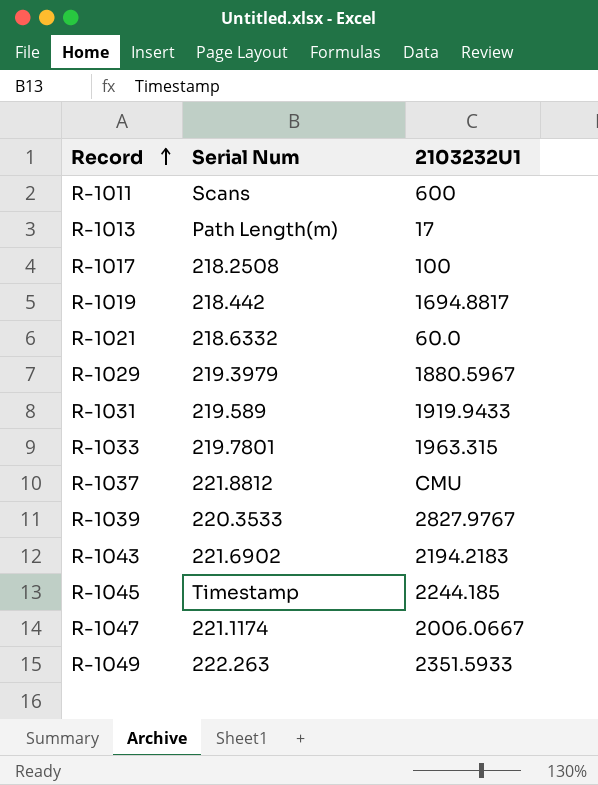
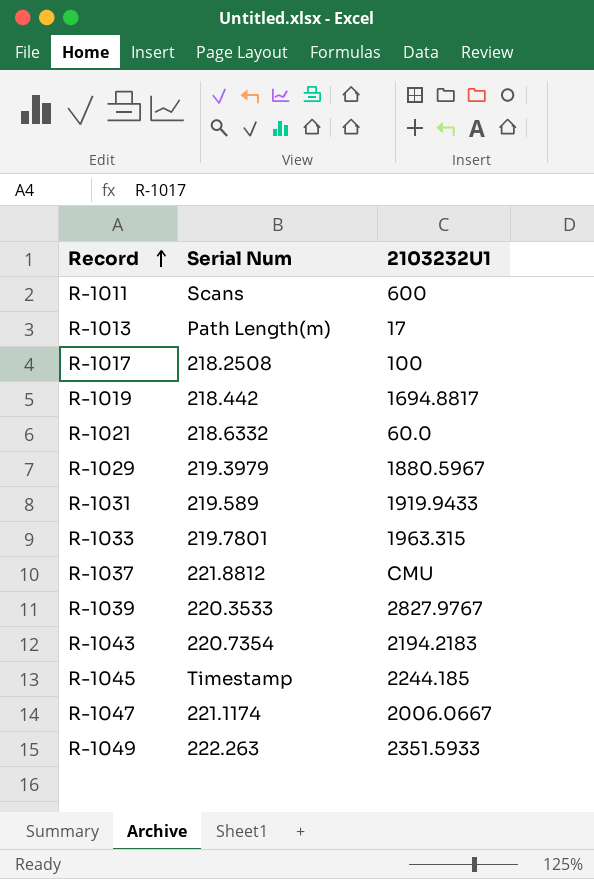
R-1043 | Serial Num: 221.6902 -> 220.7354

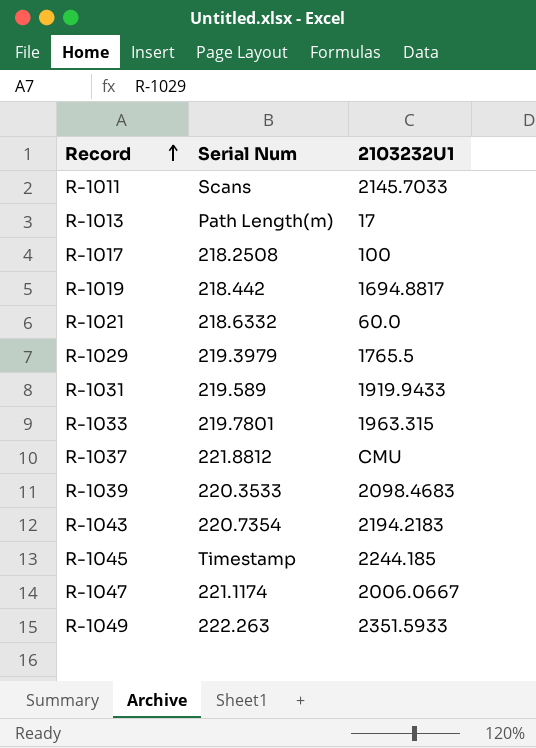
R-1011 | 2103232U1: 600 -> 2145.7033
R-1029 | 2103232U1: 1880.5967 -> 1765.5
R-1039 | 2103232U1: 2827.9767 -> 2098.4683

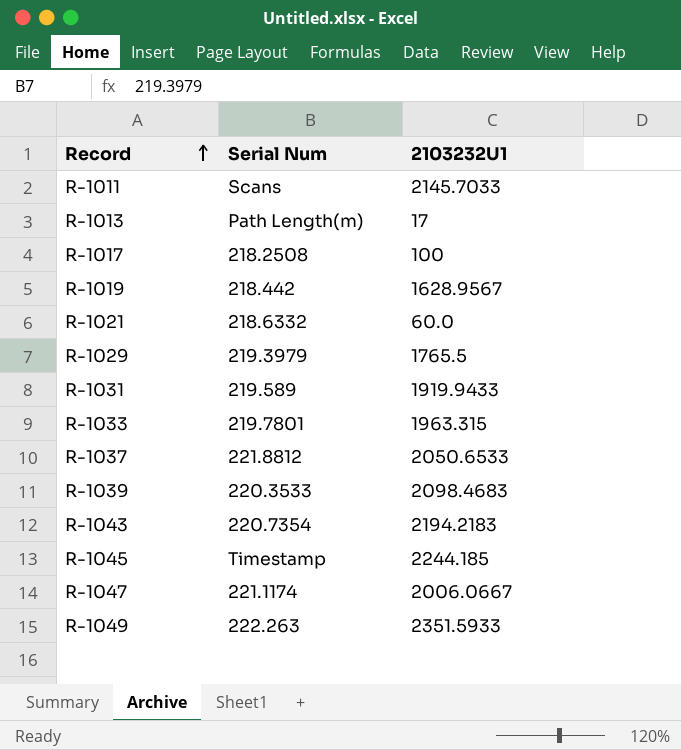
R-1019 | 2103232U1: 1694.8817 -> 1628.9567
R-1037 | 2103232U1: CMU -> 2050.6533

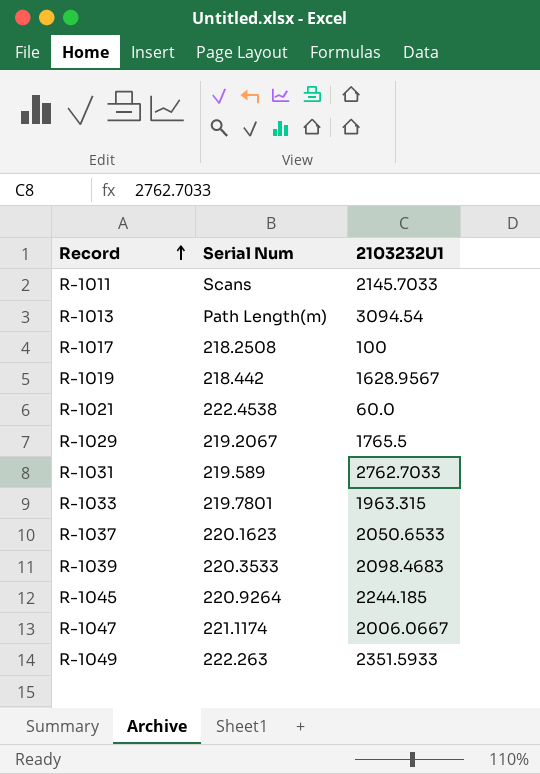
row R-1043: 220.7354 | 2194.2183 -> none
R-1013 | 2103232U1: 17 -> 3094.54
R-1021 | Serial Num: 218.6332 -> 222.4538
R-1029 | Serial Num: 219.3979 -> 219.2067
R-1031 | 2103232U1: 1919.9433 -> 2762.7033
R-1037 | Serial Num: 221.8812 -> 220.1623
R-1045 | Serial Num: Timestamp -> 220.9264

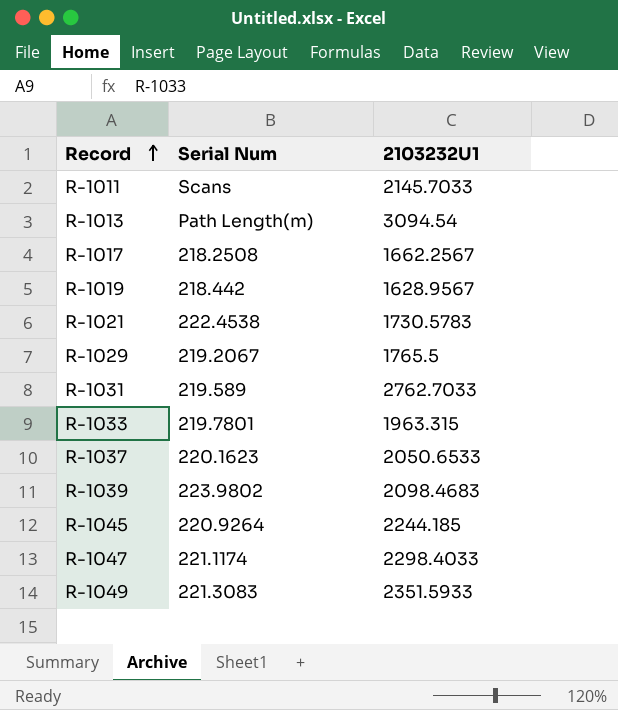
R-1017 | 2103232U1: 100 -> 1662.2567
R-1021 | 2103232U1: 60.0 -> 1730.5783
R-1039 | Serial Num: 220.3533 -> 223.9802
R-1047 | 2103232U1: 2006.0667 -> 2298.4033
R-1049 | Serial Num: 222.263 -> 221.3083

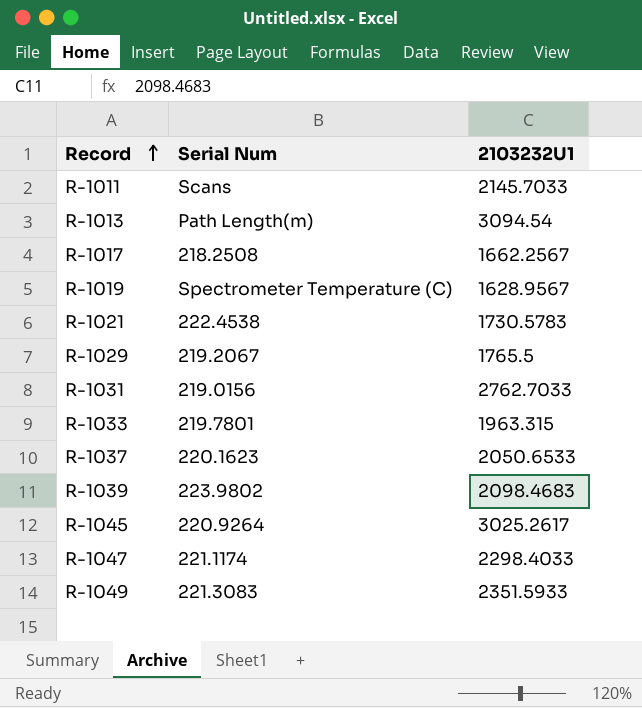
R-1019 | Serial Num: 218.442 -> Spectrometer Temperature (C)
R-1031 | Serial Num: 219.589 -> 219.0156
R-1045 | 2103232U1: 2244.185 -> 3025.2617

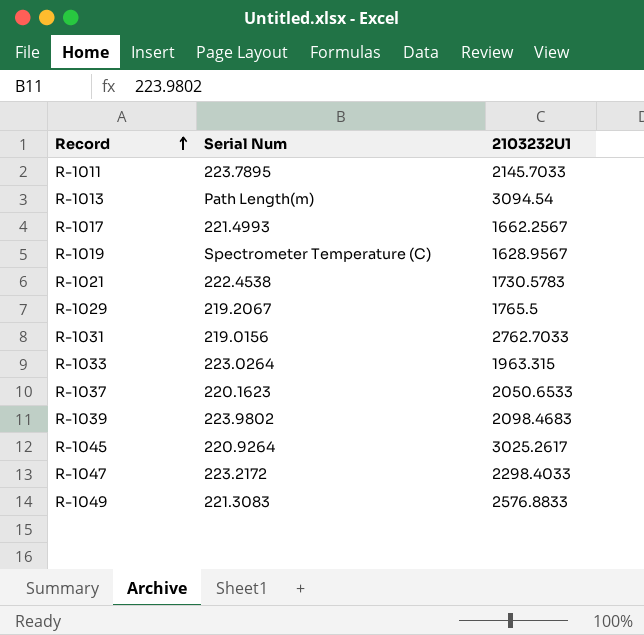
R-1011 | Serial Num: Scans -> 223.7895
R-1017 | Serial Num: 218.2508 -> 221.4993
R-1033 | Serial Num: 219.7801 -> 223.0264
R-1047 | Serial Num: 221.1174 -> 223.2172
R-1049 | 2103232U1: 2351.5933 -> 2576.8833

